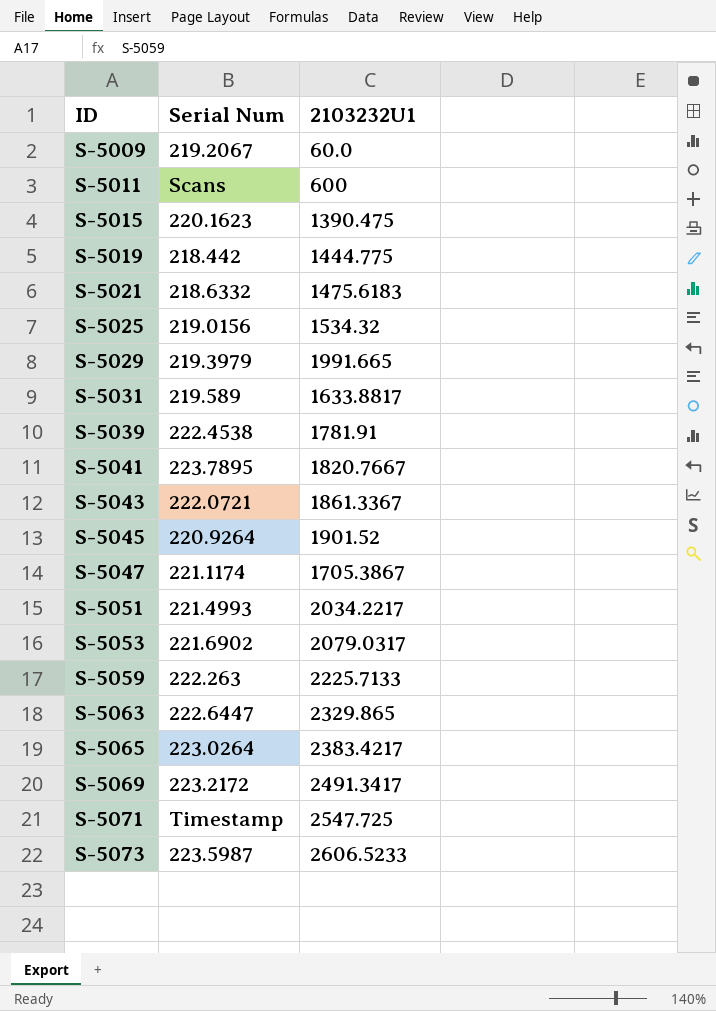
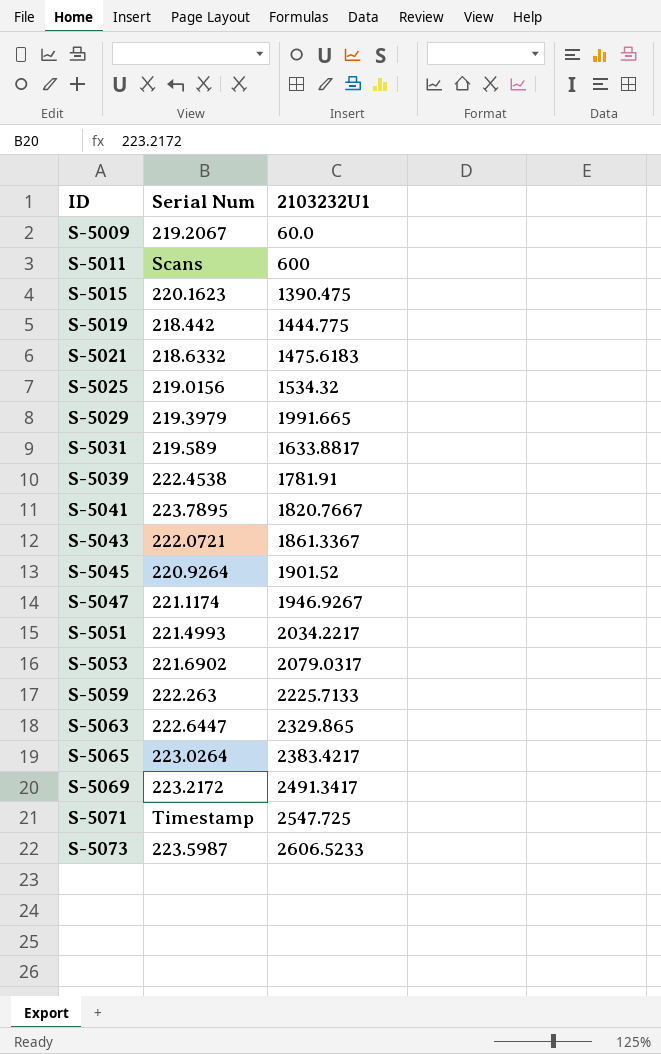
S-5047 | 2103232U1: 1705.3867 -> 1946.9267

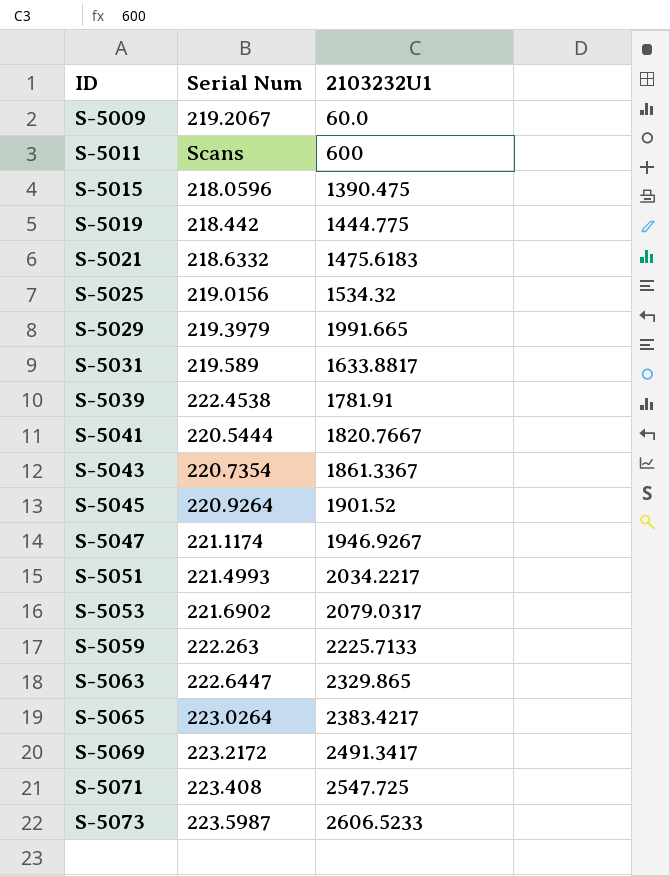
S-5015 | Serial Num: 220.1623 -> 218.0596
S-5041 | Serial Num: 223.7895 -> 220.5444
S-5043 | Serial Num: 222.0721 -> 220.7354
S-5071 | Serial Num: Timestamp -> 223.408

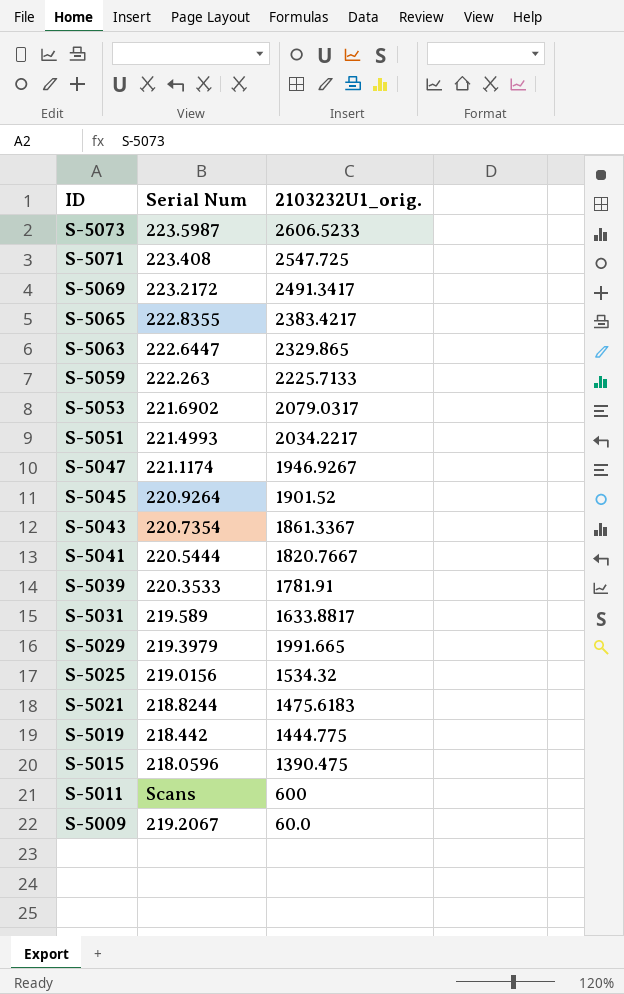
row order: ID ascending -> ID descending
column name: 2103232U1 -> 2103232U1_orig.
S-5065 | Serial Num: 223.0264 -> 222.8355
S-5039 | Serial Num: 222.4538 -> 220.3533
S-5021 | Serial Num: 218.6332 -> 218.8244

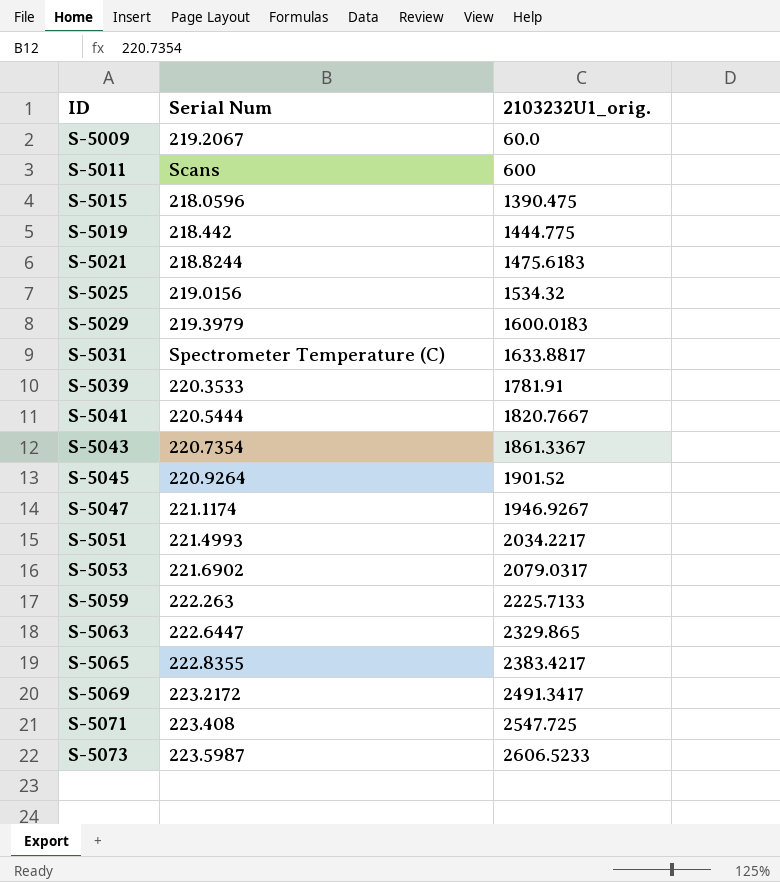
row order: ID descending -> ID ascending
S-5029 | 2103232U1_orig.: 1991.665 -> 1600.0183
S-5031 | Serial Num: 219.589 -> Spectrometer Temperature (C)

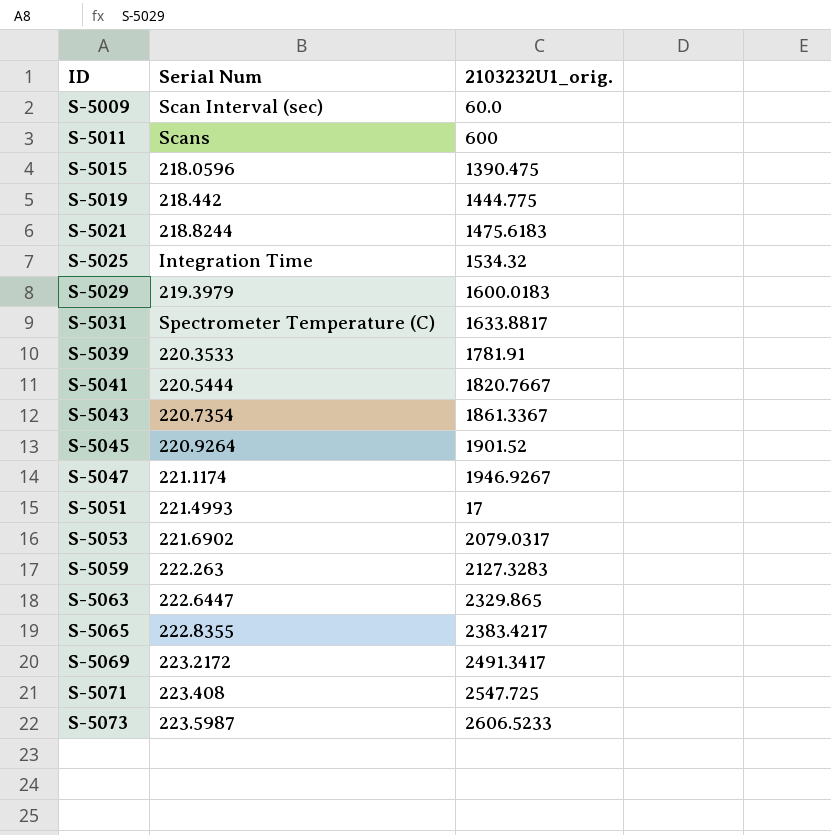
S-5009 | Serial Num: 219.2067 -> Scan Interval (sec)
S-5025 | Serial Num: 219.0156 -> Integration Time
S-5051 | 2103232U1_orig.: 2034.2217 -> 17
S-5059 | 2103232U1_orig.: 2225.7133 -> 2127.3283

